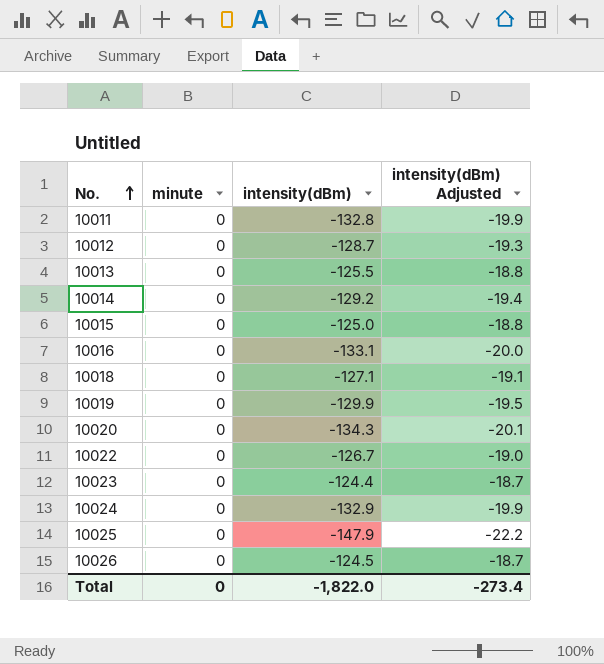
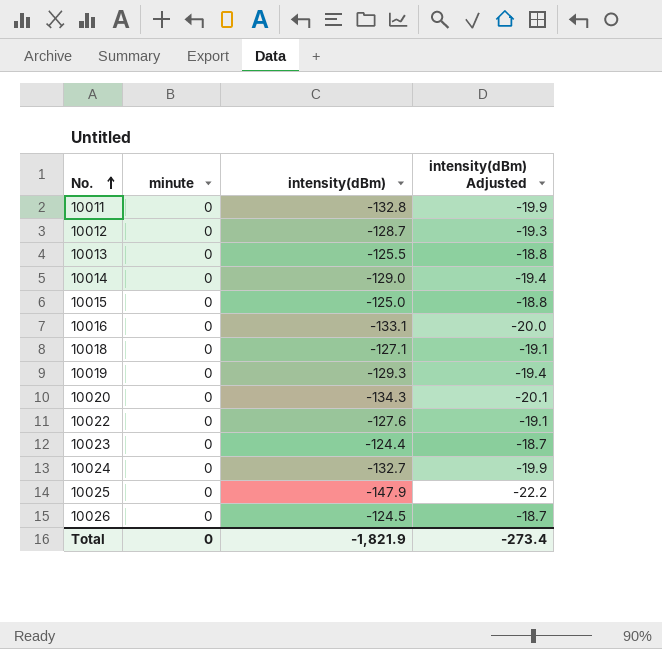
10014 | intensity(dBm): -129.2 -> -129.0
10019 | intensity(dBm): -129.9 -> -129.3
10019 | intensity(dBm) Adjusted: -19.5 -> -19.4
10022 | intensity(dBm): -126.7 -> -127.6
10022 | intensity(dBm) Adjusted: -19.0 -> -19.1
10024 | intensity(dBm): -132.9 -> -132.7
Total | intensity(dBm): -1,822.0 -> -1,821.9

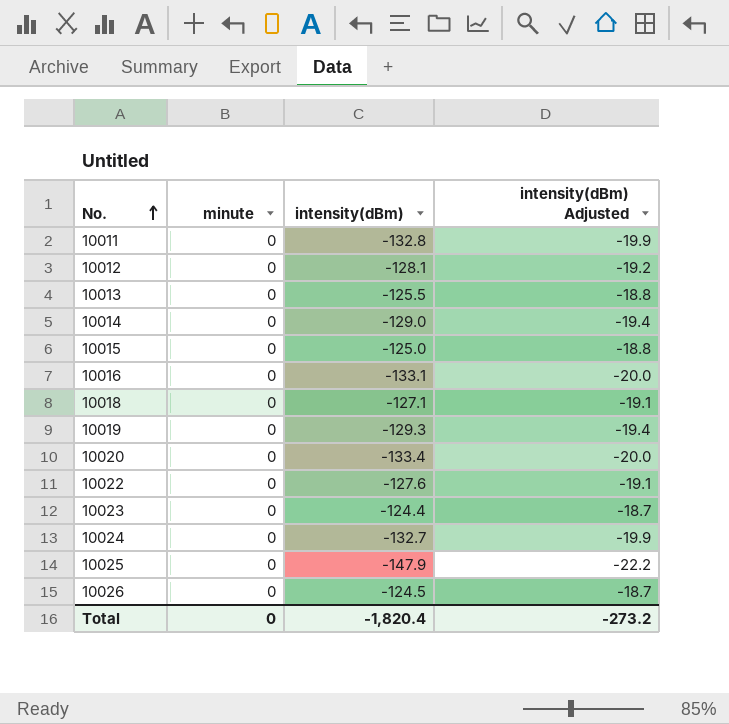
10012 | intensity(dBm): -128.7 -> -128.1
10012 | intensity(dBm) Adjusted: -19.3 -> -19.2
10020 | intensity(dBm): -134.3 -> -133.4
10020 | intensity(dBm) Adjusted: -20.1 -> -20.0
Total | intensity(dBm): -1,821.9 -> -1,820.4
Total | intensity(dBm) Adjusted: -273.4 -> -273.2

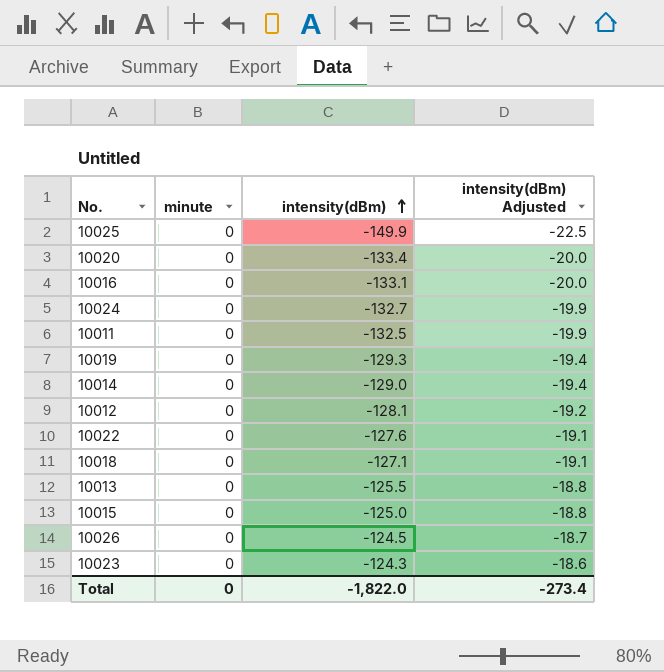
row order: No. ascending -> intensity(dBm) ascending
10025 | intensity(dBm): -147.9 -> -149.9
10025 | intensity(dBm) Adjusted: -22.2 -> -22.5
10011 | intensity(dBm): -132.8 -> -132.5
10023 | intensity(dBm): -124.4 -> -124.3
10023 | intensity(dBm) Adjusted: -18.7 -> -18.6
Total | intensity(dBm): -1,820.4 -> -1,822.0
Total | intensity(dBm) Adjusted: -273.2 -> -273.4

